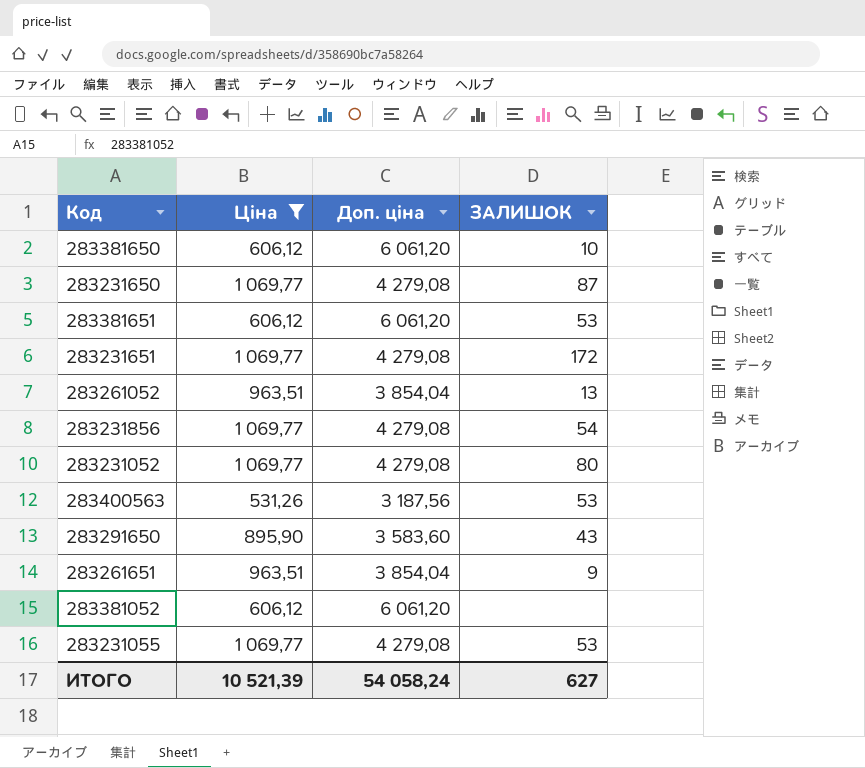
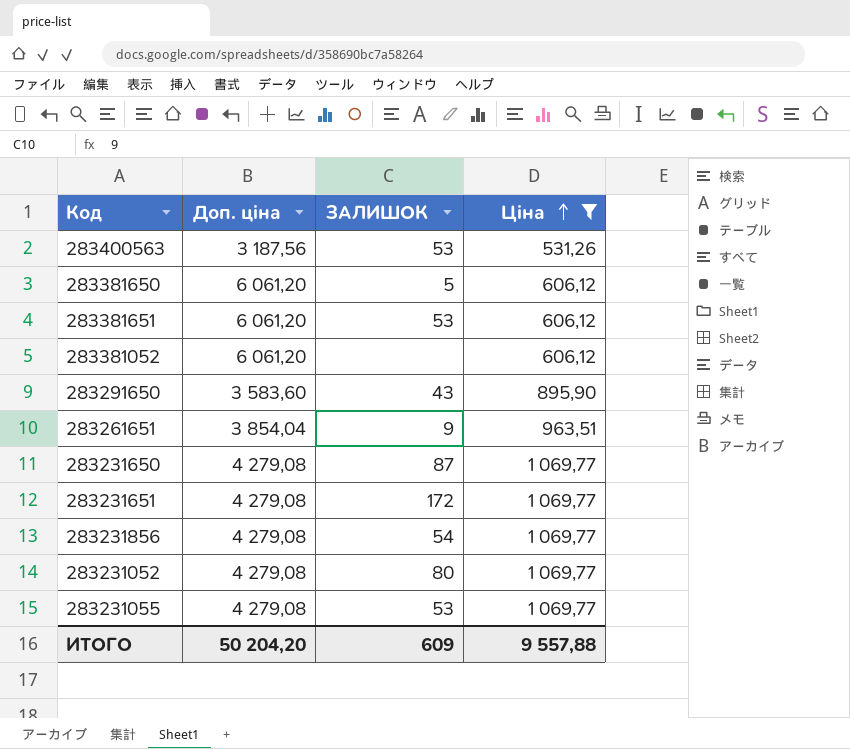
row order: none -> Ціна ascending
column Ціна | position: 2 -> 4
row 283261052: 963,51 | 3 854,04 | 13 -> none
283381650 | ЗАЛИШОК: 10 -> 5
ИТОГО | Доп. ціна: 54 058,24 -> 50 204,20
ИТОГО | ЗАЛИШОК: 627 -> 609
ИТОГО | Ціна: 10 521,39 -> 9 557,88

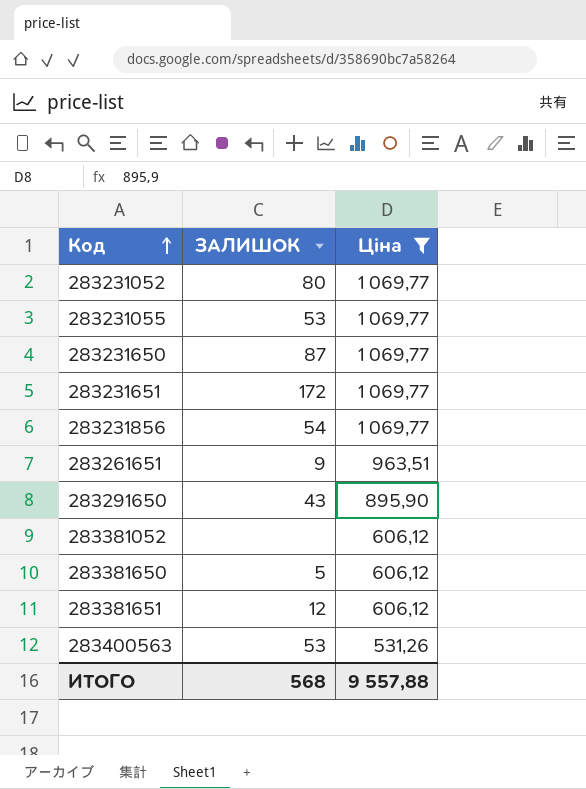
row order: Ціна ascending -> Код ascending
column Доп. ціна | position: 2 -> none
283381651 | ЗАЛИШОК: 53 -> 12
ИТОГО | ЗАЛИШОК: 609 -> 568

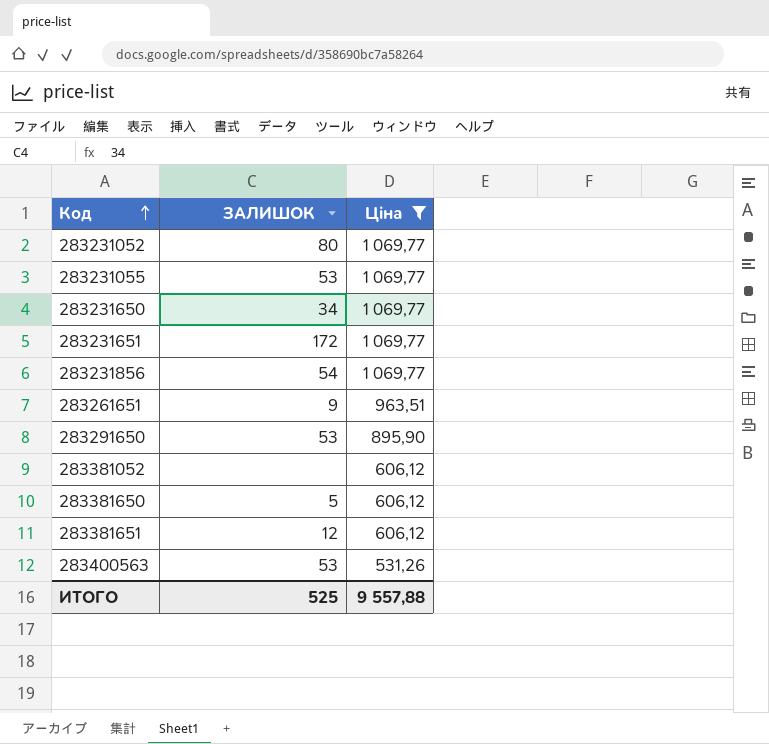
283231650 | ЗАЛИШОК: 87 -> 34
283291650 | ЗАЛИШОК: 43 -> 53
ИТОГО | ЗАЛИШОК: 568 -> 525

